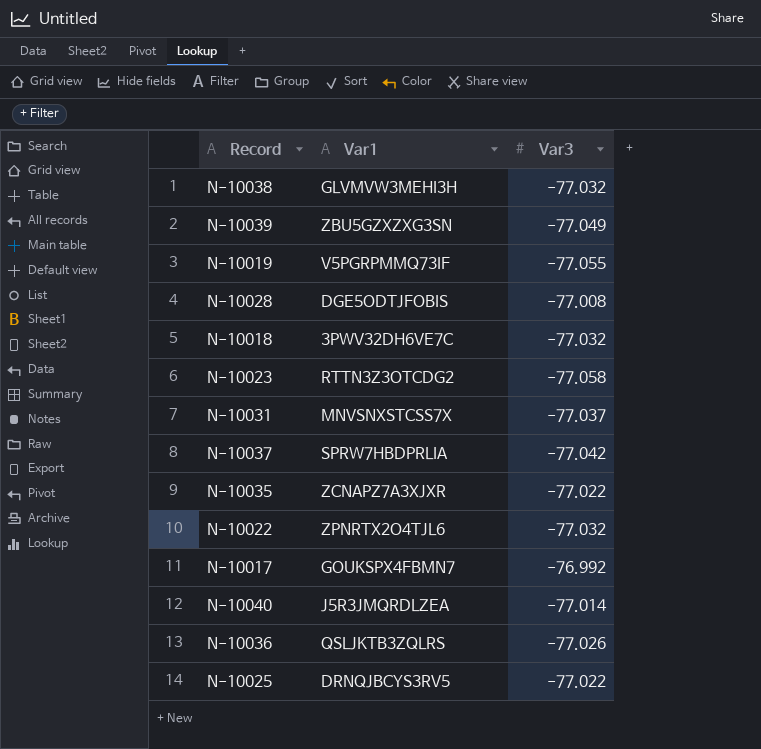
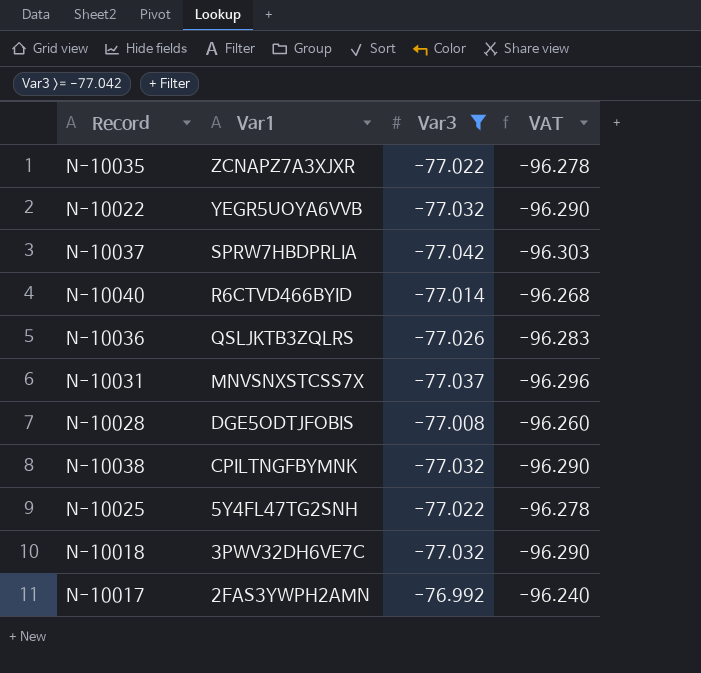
filter: none -> Var3 >= -77.042
row order: none -> Var1 descending
column VAT | formula: none -> [Var3] * 1.25
N-10022 | Var1: ZPNRTX2O4TJL6 -> YEGR5UOYA6VVB
N-10040 | Var1: J5R3JMQRDLZEA -> R6CTVD466BYID
N-10038 | Var1: GLVMVW3MEHI3H -> CPILTNGFBYMNK
N-10025 | Var1: DRNQJBCYS3RV5 -> 5Y4FL47TG2SNH
N-10017 | Var1: GOUKSPX4FBMN7 -> 2FAS3YWPH2AMN

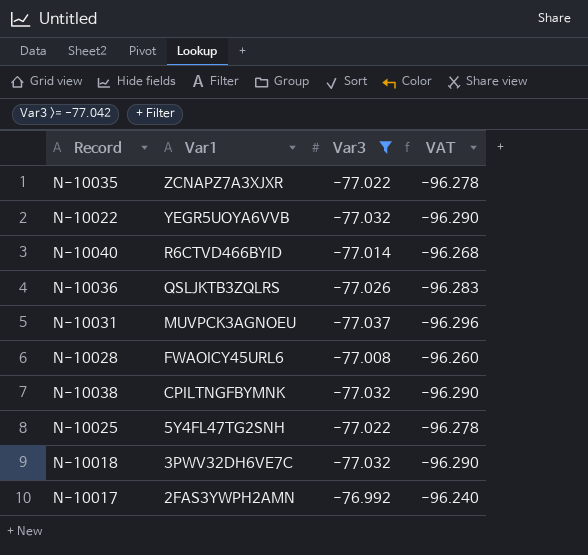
row N-10037: SPRW7HBDPRLIA | -77.042 | -96.303 -> none
N-10031 | Var1: MNVSNXSTCSS7X -> MUVPCK3AGNOEU
N-10028 | Var1: DGE5ODTJFOBIS -> FWAOICY45URL6

